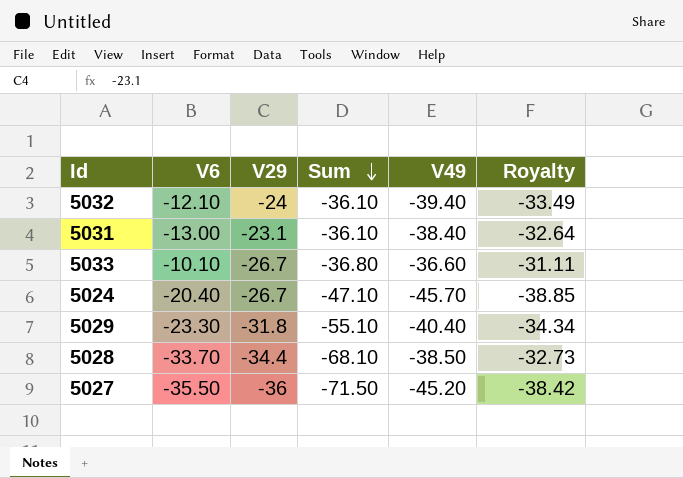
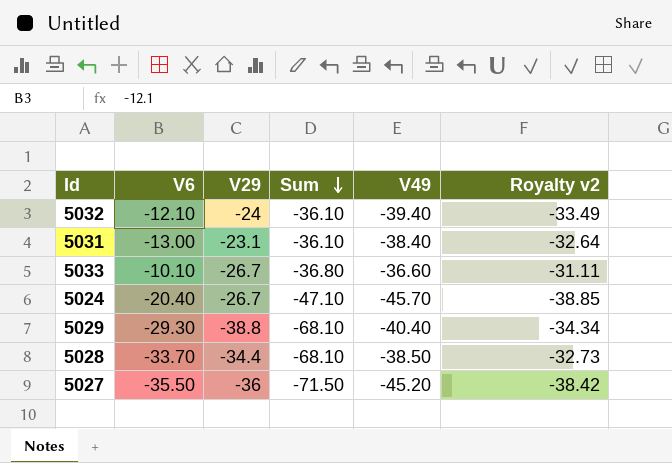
column name: Royalty -> Royalty v2
5029 | V6: -23.30 -> -29.30
5029 | V29: -31.8 -> -38.8
5029 | Sum: -55.10 -> -68.10

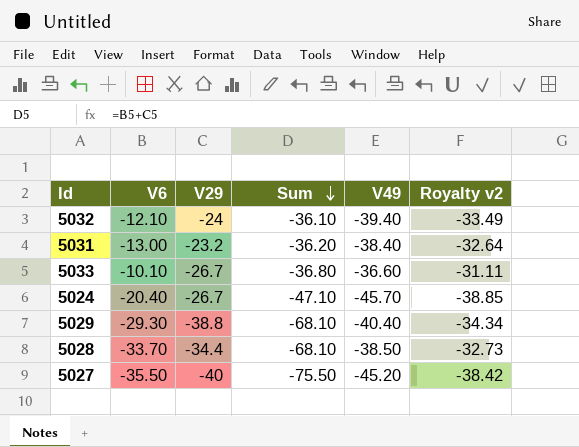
5031 | V29: -23.1 -> -23.2
5031 | Sum: -36.10 -> -36.20
5027 | V29: -36 -> -40
5027 | Sum: -71.50 -> -75.50

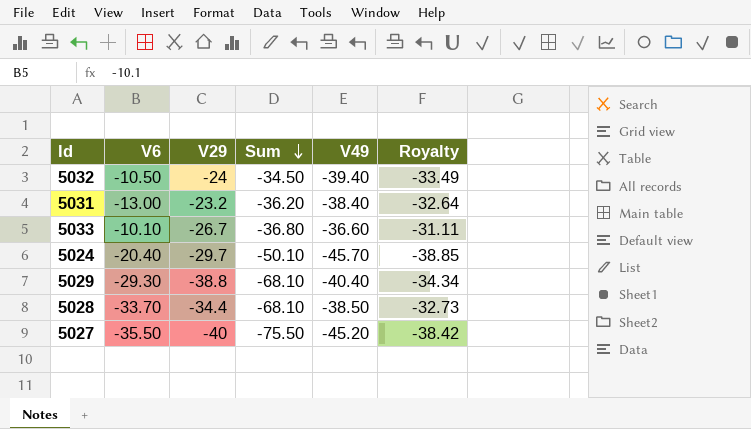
column name: Royalty v2 -> Royalty
5032 | V6: -12.10 -> -10.50
5032 | Sum: -36.10 -> -34.50
5024 | V29: -26.7 -> -29.7
5024 | Sum: -47.10 -> -50.10

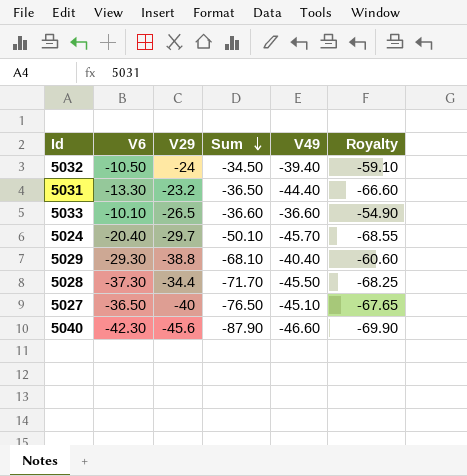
column Royalty | formula: [V49] * 0.85 -> [V49] * 1.5
5031 | V6: -13.00 -> -13.30
5031 | Sum: -36.20 -> -36.50
5031 | V49: -38.40 -> -44.40
5033 | V29: -26.7 -> -26.5
5033 | Sum: -36.80 -> -36.60
5028 | V6: -33.70 -> -37.30
5028 | Sum: -68.10 -> -71.70
5028 | V49: -38.50 -> -45.50
5027 | V6: -35.50 -> -36.50
5027 | Sum: -75.50 -> -76.50
5027 | V49: -45.20 -> -45.10
row 5040: none -> -42.30 | -45.6 | -87.90 | -46.60 | -69.90

